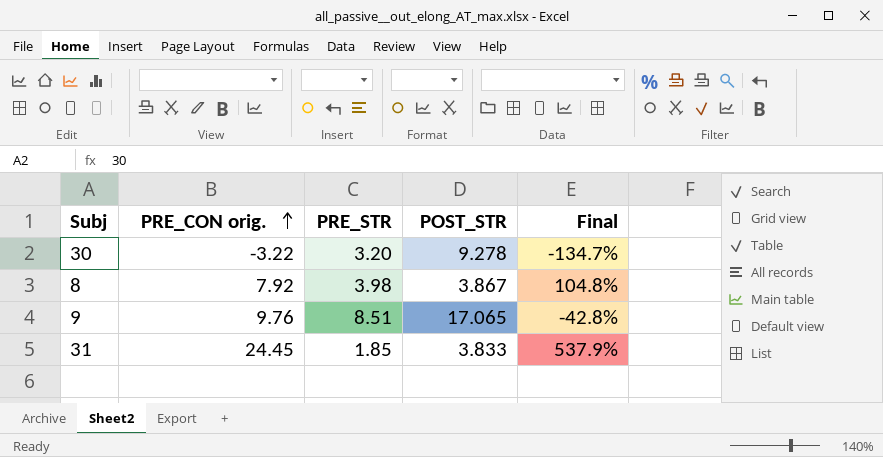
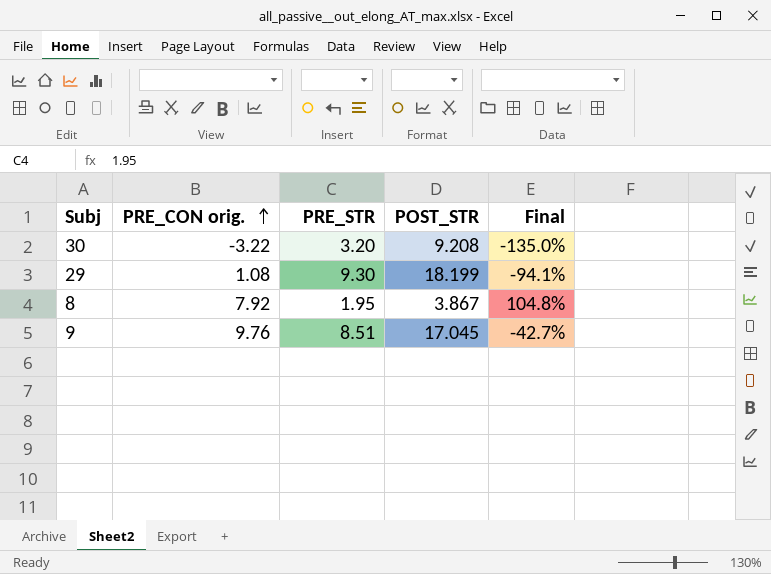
row 31: 24.45 | 1.85 | 3.833 | 537.9% -> none
30 | POST_STR: 9.278 -> 9.208
30 | Final: -134.7% -> -135.0%
row 29: none -> 1.08 | 9.30 | 18.199 | -94.1%
8 | PRE_STR: 3.98 -> 1.95
9 | POST_STR: 17.065 -> 17.045
9 | Final: -42.8% -> -42.7%

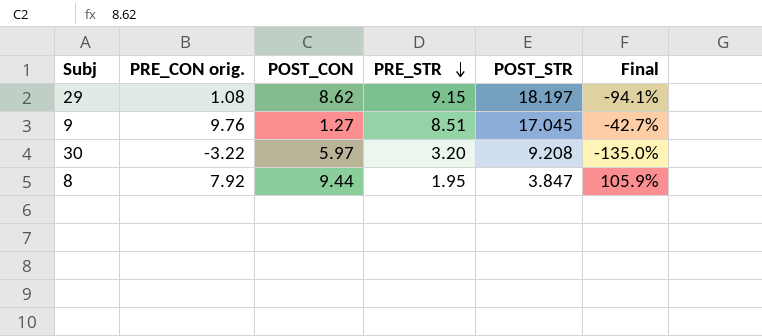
row order: PRE_CON orig. ascending -> PRE_STR descending
column POST_CON | position: none -> 3
29 | PRE_STR: 9.30 -> 9.15
29 | POST_STR: 18.199 -> 18.197
8 | POST_STR: 3.867 -> 3.847
8 | Final: 104.8% -> 105.9%

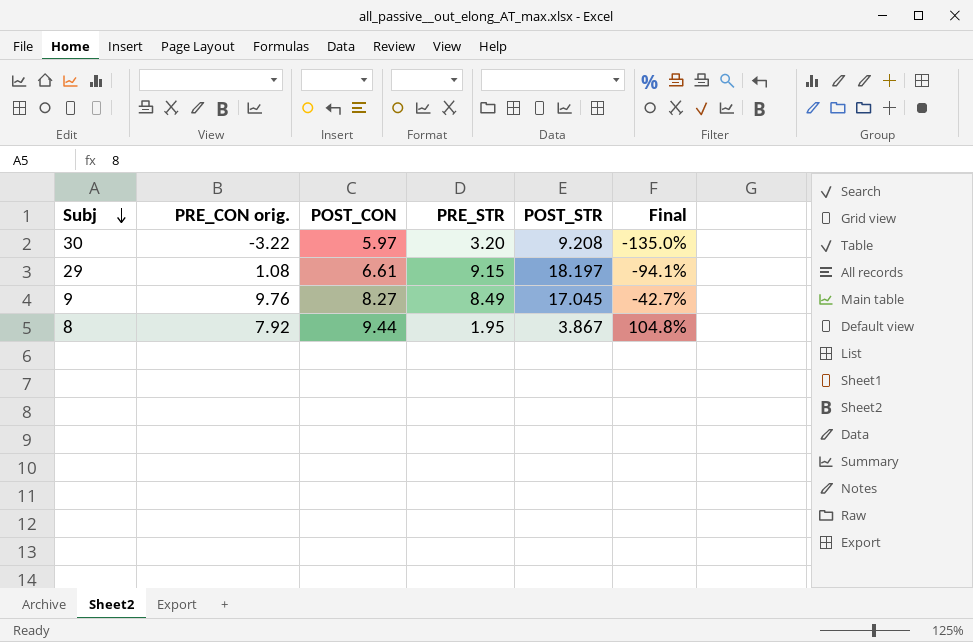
row order: PRE_STR descending -> Subj descending
29 | POST_CON: 8.62 -> 6.61
9 | POST_CON: 1.27 -> 8.27
9 | PRE_STR: 8.51 -> 8.49
8 | POST_STR: 3.847 -> 3.867
8 | Final: 105.9% -> 104.8%

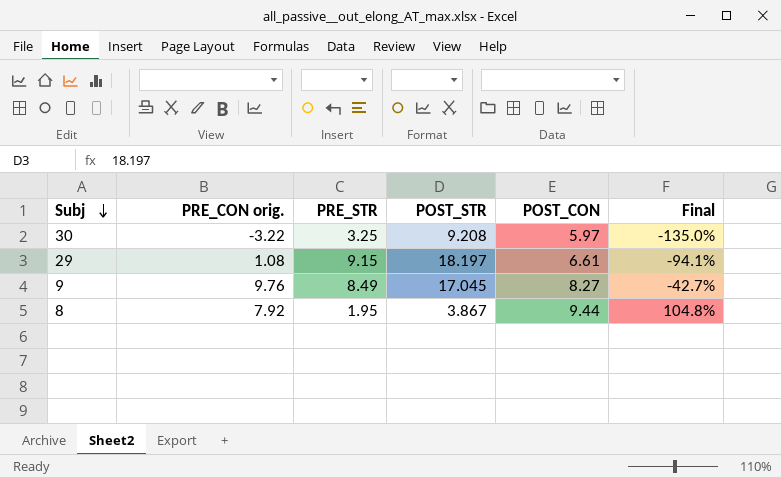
column POST_CON | position: 3 -> 5
30 | PRE_STR: 3.20 -> 3.25

